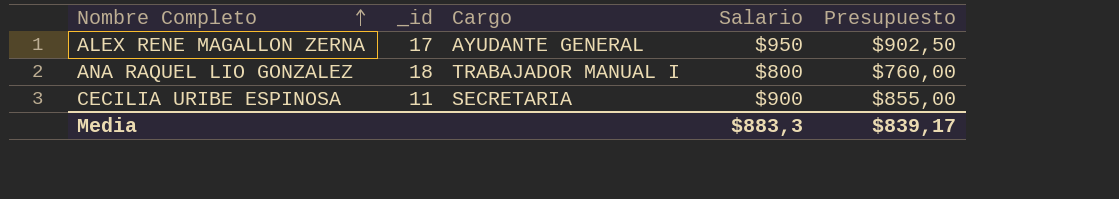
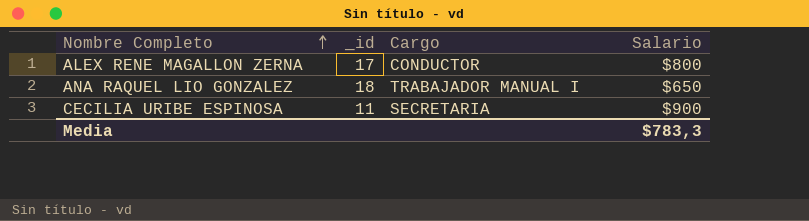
column Presupuesto | formula: [Salario] * 0,95 -> none
ALEX RENE MAGALLON ZERNA | Cargo: AYUDANTE GENERAL -> CONDUCTOR
ALEX RENE MAGALLON ZERNA | Salario: $950 -> $800
ANA RAQUEL LIO GONZALEZ | Salario: $800 -> $650
Media | Salario: $883,3 -> $783,3

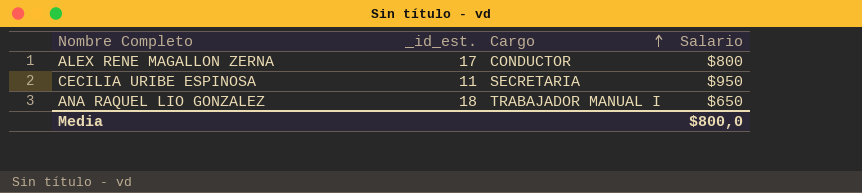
row order: Nombre Completo ascending -> Cargo ascending
column name: _id -> _id_est.
CECILIA URIBE ESPINOSA | Salario: $900 -> $950
Media | Salario: $783,3 -> $800,0

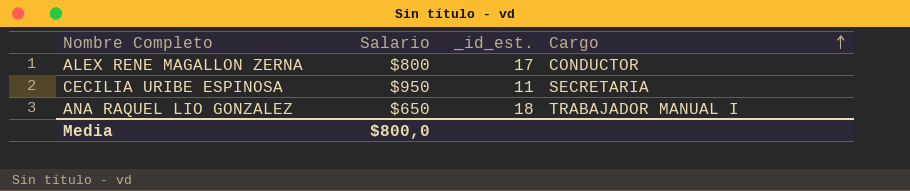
column Salario | position: 4 -> 2

